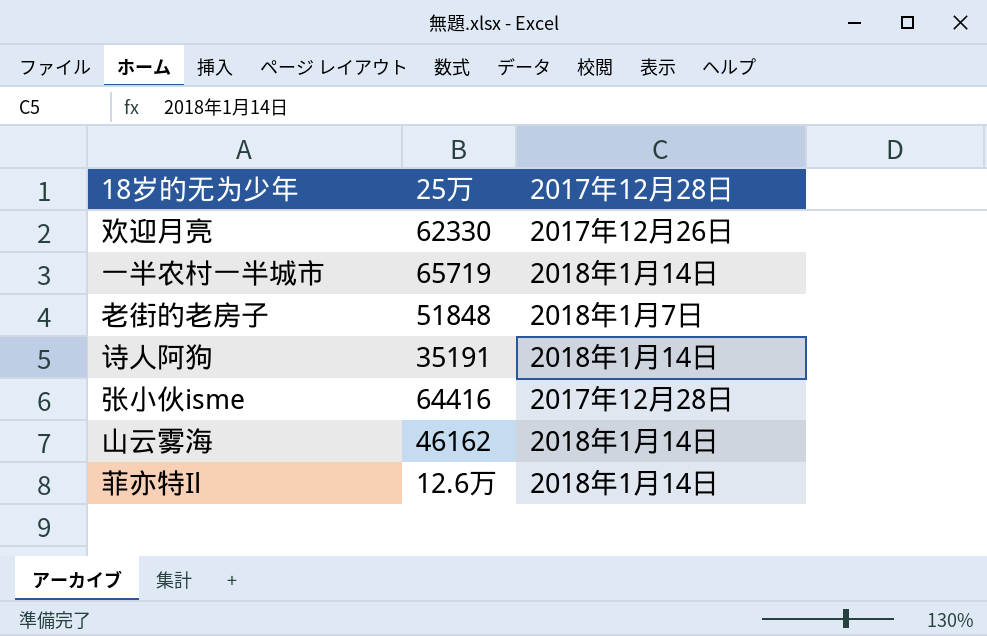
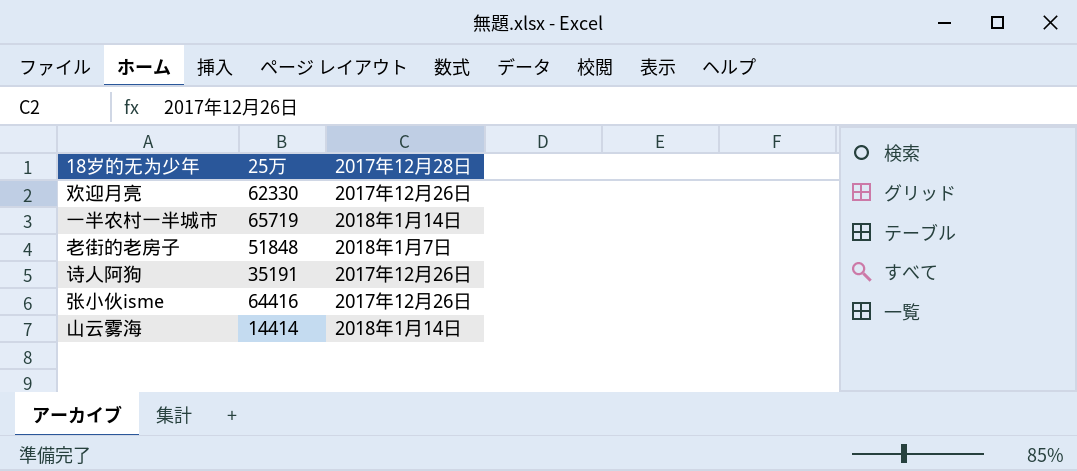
row 菲亦特Il: 12.6万 | 2018年1月14日 -> none
诗人阿狗 | 2017年12月28日: 2018年1月14日 -> 2017年12月26日
张小伙isme | 2017年12月28日: 2017年12月28日 -> 2017年12月26日
山云雾海 | 25万: 46162 -> 14414

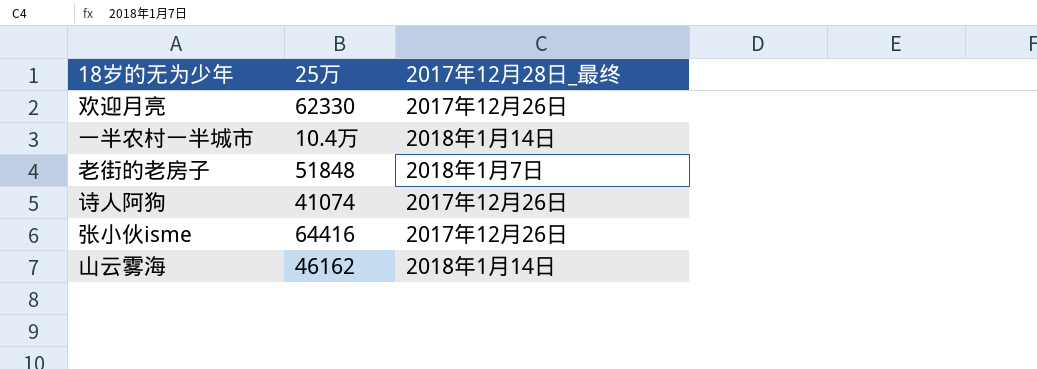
column name: 2017年12月28日 -> 2017年12月28日_最终
一半农村一半城市 | 25万: 65719 -> 10.4万
诗人阿狗 | 25万: 35191 -> 41074
山云雾海 | 25万: 14414 -> 46162

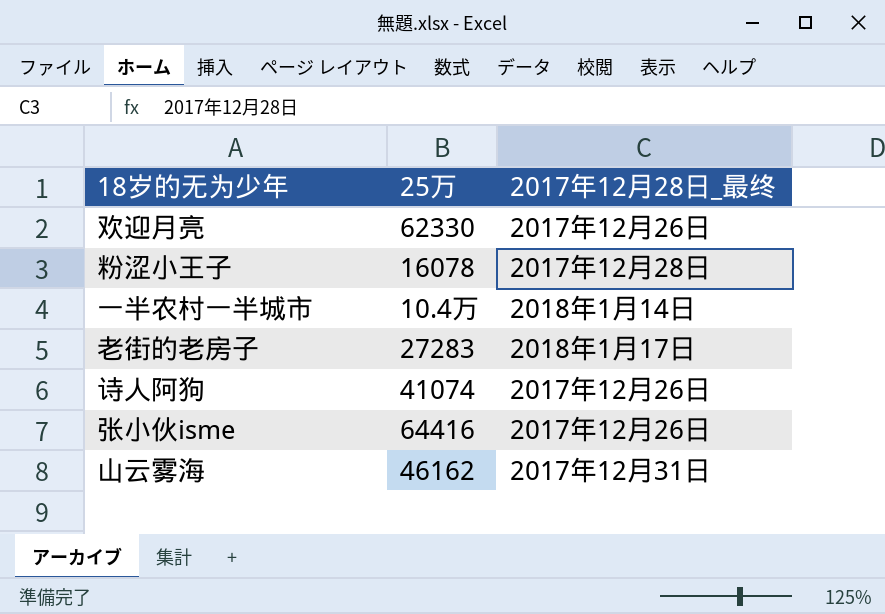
row 粉涩小王子: none -> 16078 | 2017年12月28日
老街的老房子 | 25万: 51848 -> 27283
老街的老房子 | 2017年12月28日_最终: 2018年1月7日 -> 2018年1月17日
山云雾海 | 2017年12月28日_最终: 2018年1月14日 -> 2017年12月31日

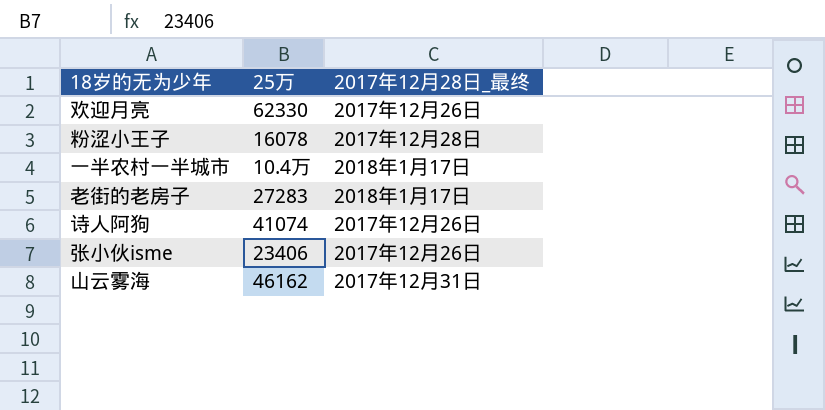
一半农村一半城市 | 2017年12月28日_最终: 2018年1月14日 -> 2018年1月17日
张小伙isme | 25万: 64416 -> 23406

